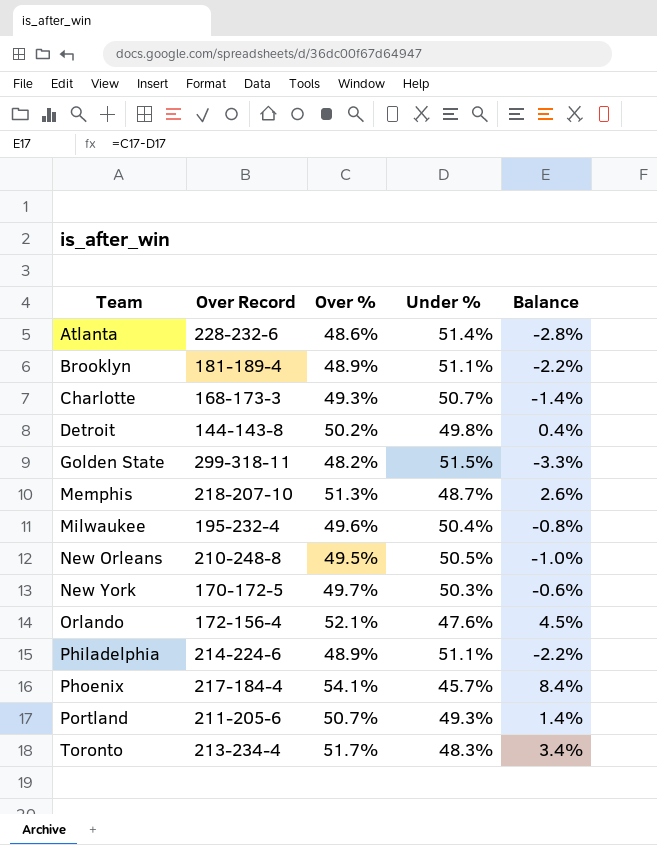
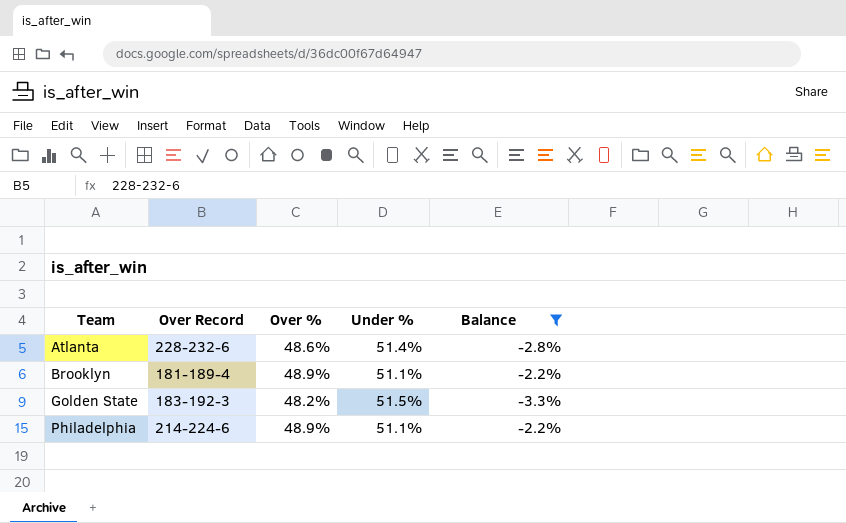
filter: none -> Balance <= -2.2%
Golden State | Over Record: 299-318-11 -> 183-192-3

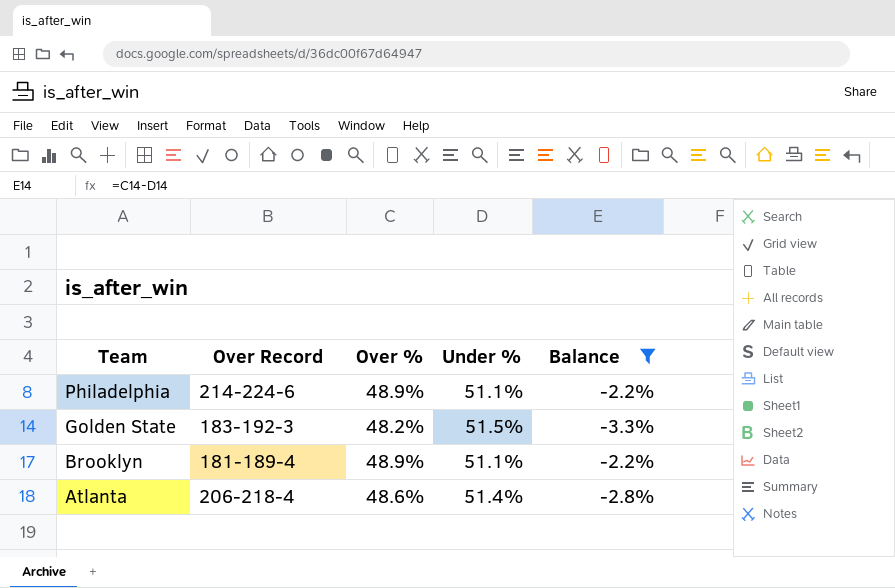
row order: Team ascending -> Team descending
Atlanta | Over Record: 228-232-6 -> 206-218-4

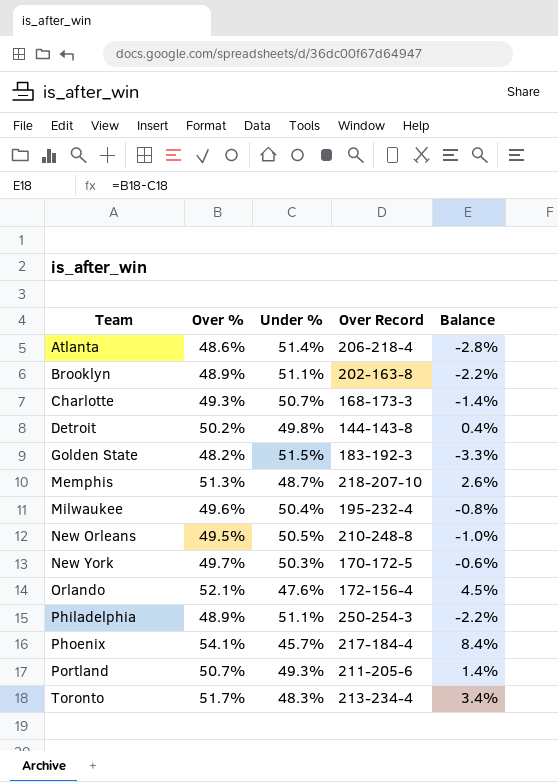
filter: Balance <= -2.2% -> none
row order: Team descending -> Team ascending
column Over Record | position: 2 -> 4
Brooklyn | Over Record: 181-189-4 -> 202-163-8
Philadelphia | Over Record: 214-224-6 -> 250-254-3

